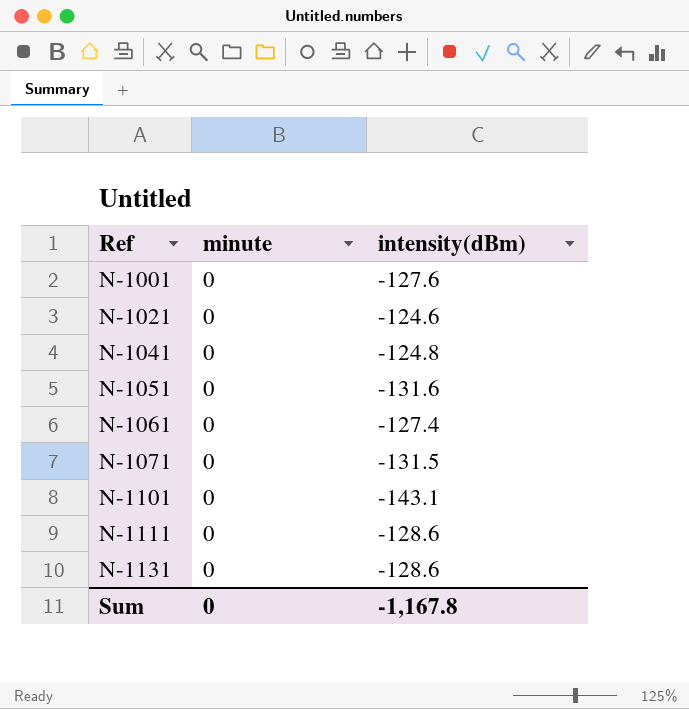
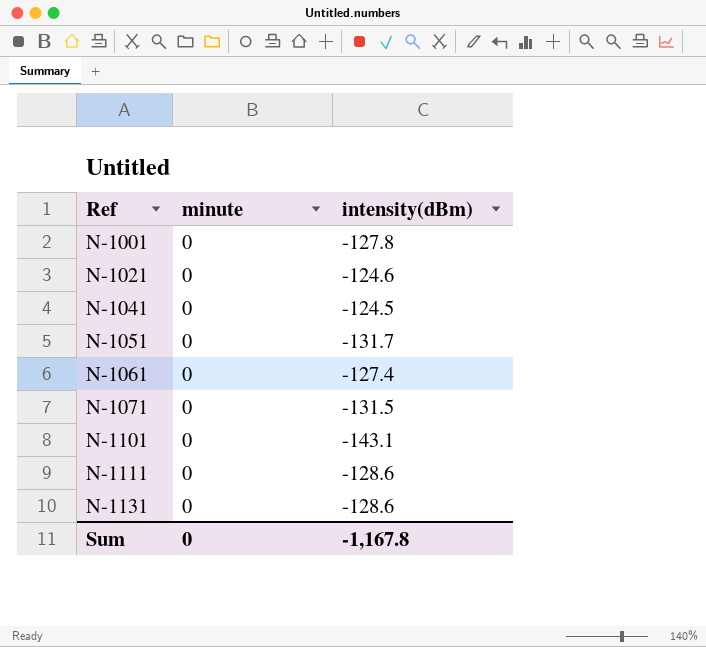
N-1001 | intensity(dBm): -127.6 -> -127.8
N-1041 | intensity(dBm): -124.8 -> -124.5
N-1051 | intensity(dBm): -131.6 -> -131.7

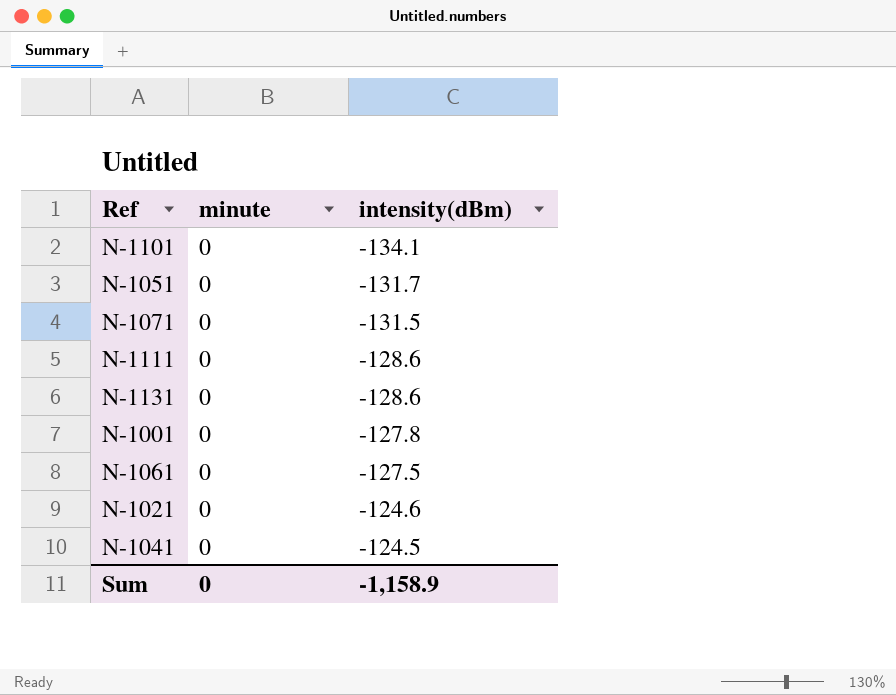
row order: Ref ascending -> intensity(dBm) ascending
N-1101 | intensity(dBm): -143.1 -> -134.1
N-1061 | intensity(dBm): -127.4 -> -127.5
Sum | intensity(dBm): -1,167.8 -> -1,158.9

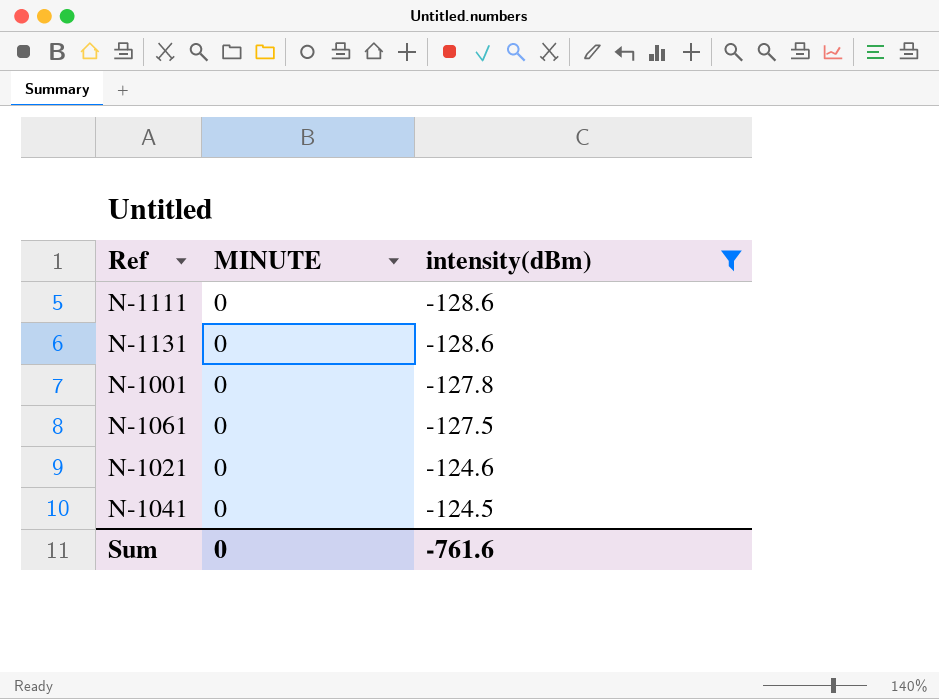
filter: none -> intensity(dBm) >= -128.6
column name: minute -> MINUTE
Sum | intensity(dBm): -1,158.9 -> -761.6

